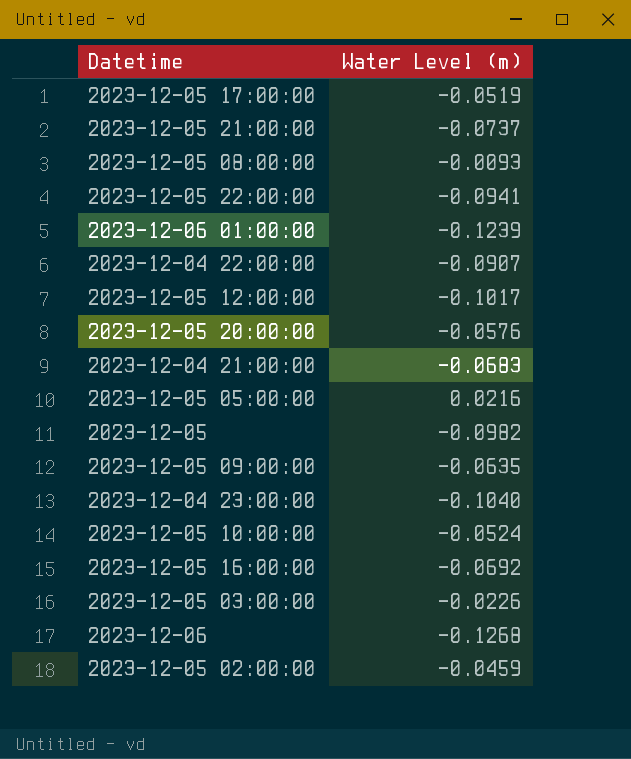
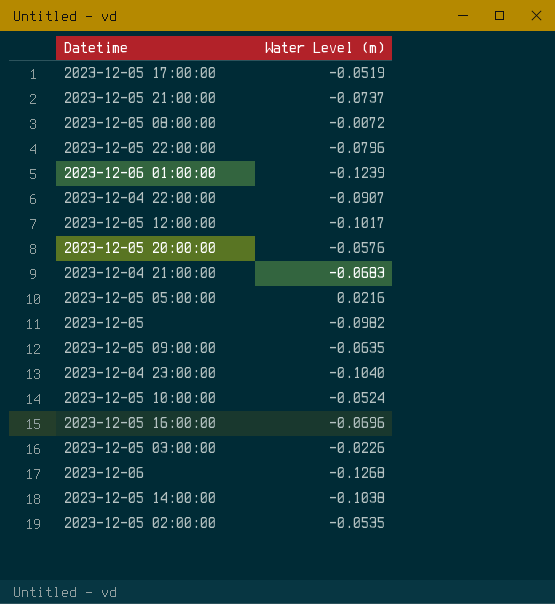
2023-12-05 08:00:00 | Water Level (m): -0.0093 -> -0.0072
2023-12-05 22:00:00 | Water Level (m): -0.0941 -> -0.0796
2023-12-05 16:00:00 | Water Level (m): -0.0692 -> -0.0696
row 2023-12-05 14:00:00: none -> -0.1038
2023-12-05 02:00:00 | Water Level (m): -0.0459 -> -0.0535

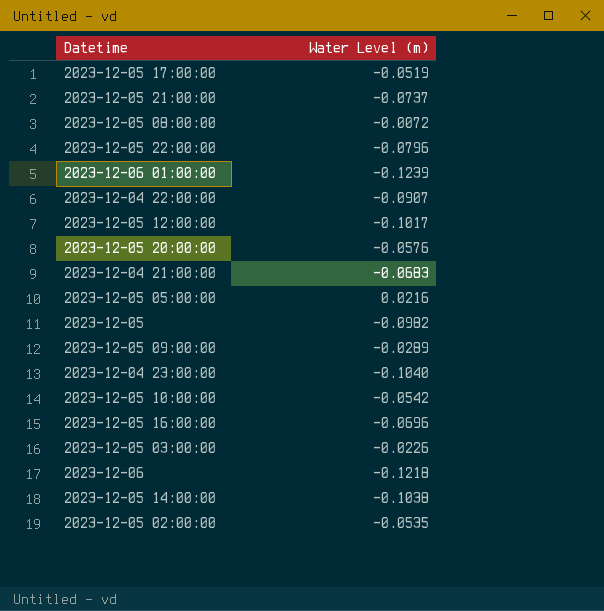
2023-12-05 09:00:00 | Water Level (m): -0.0635 -> -0.0289
2023-12-05 10:00:00 | Water Level (m): -0.0524 -> -0.0542
2023-12-06 | Water Level (m): -0.1268 -> -0.1218

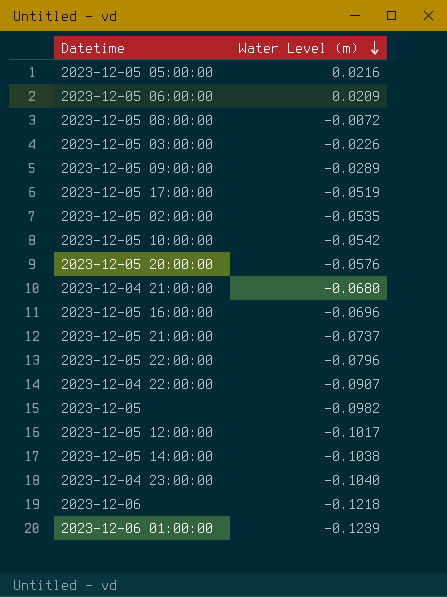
row order: none -> Water Level (m) descending
row 2023-12-05 06:00:00: none -> 0.0209
2023-12-04 21:00:00 | Water Level (m): -0.0683 -> -0.0680

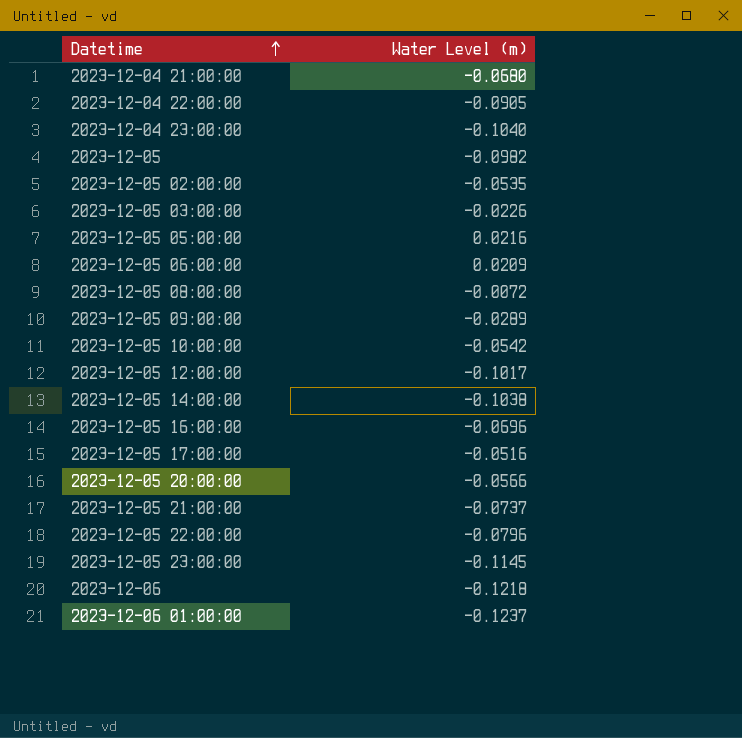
row order: Water Level (m) descending -> Datetime ascending
2023-12-04 22:00:00 | Water Level (m): -0.0907 -> -0.0905
2023-12-05 17:00:00 | Water Level (m): -0.0519 -> -0.0516
2023-12-05 20:00:00 | Water Level (m): -0.0576 -> -0.0566
row 2023-12-05 23:00:00: none -> -0.1145
2023-12-06 01:00:00 | Water Level (m): -0.1239 -> -0.1237

